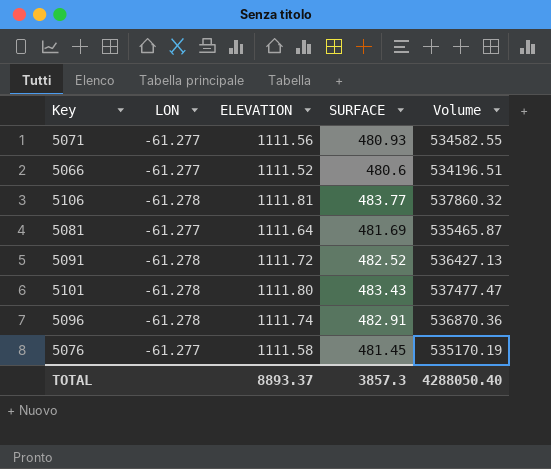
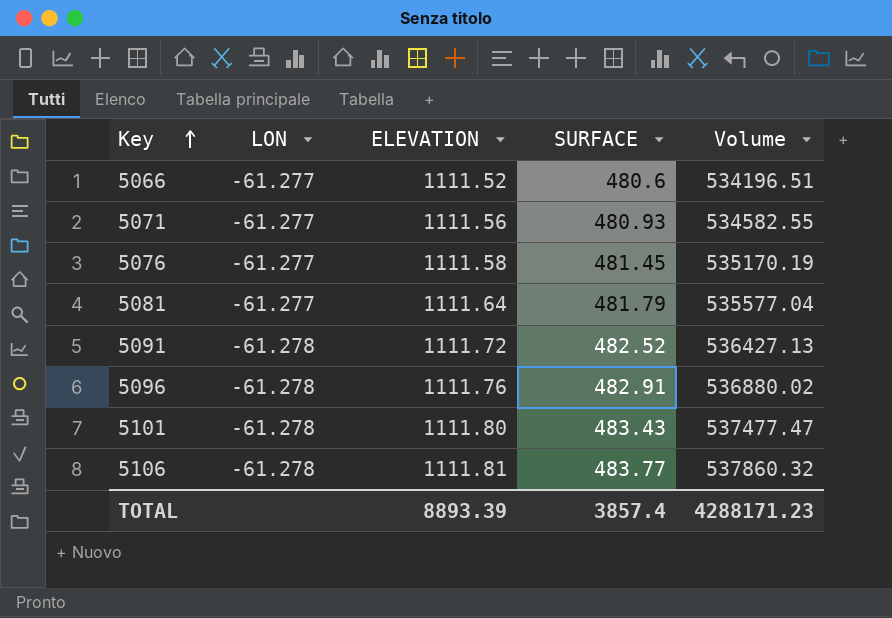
row order: none -> Key ascending
5081 | SURFACE: 481.69 -> 481.79
5081 | Volume: 535465.87 -> 535577.04
5096 | ELEVATION: 1111.74 -> 1111.76
5096 | Volume: 536870.36 -> 536880.02
TOTAL | ELEVATION: 8893.37 -> 8893.39
TOTAL | SURFACE: 3857.3 -> 3857.4
TOTAL | Volume: 4288050.40 -> 4288171.23

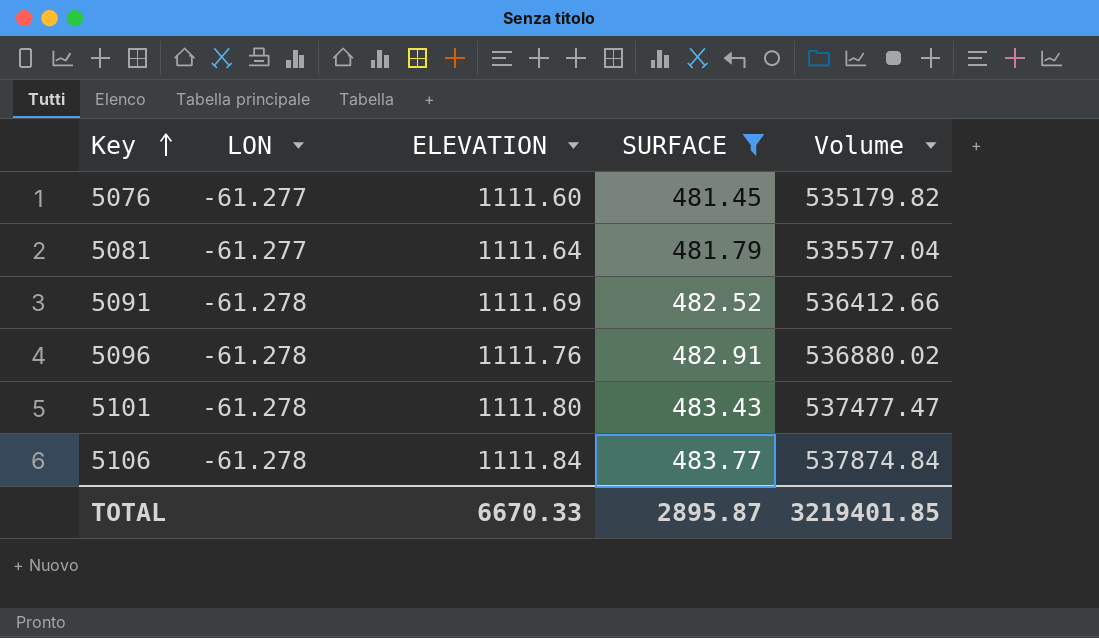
filter: none -> SURFACE >= 481.45
5076 | ELEVATION: 1111.58 -> 1111.60
5076 | Volume: 535170.19 -> 535179.82
5091 | ELEVATION: 1111.72 -> 1111.69
5091 | Volume: 536427.13 -> 536412.66
5106 | ELEVATION: 1111.81 -> 1111.84
5106 | Volume: 537860.32 -> 537874.84
TOTAL | ELEVATION: 8893.39 -> 6670.33
TOTAL | SURFACE: 3857.4 -> 2895.87
TOTAL | Volume: 4288171.23 -> 3219401.85

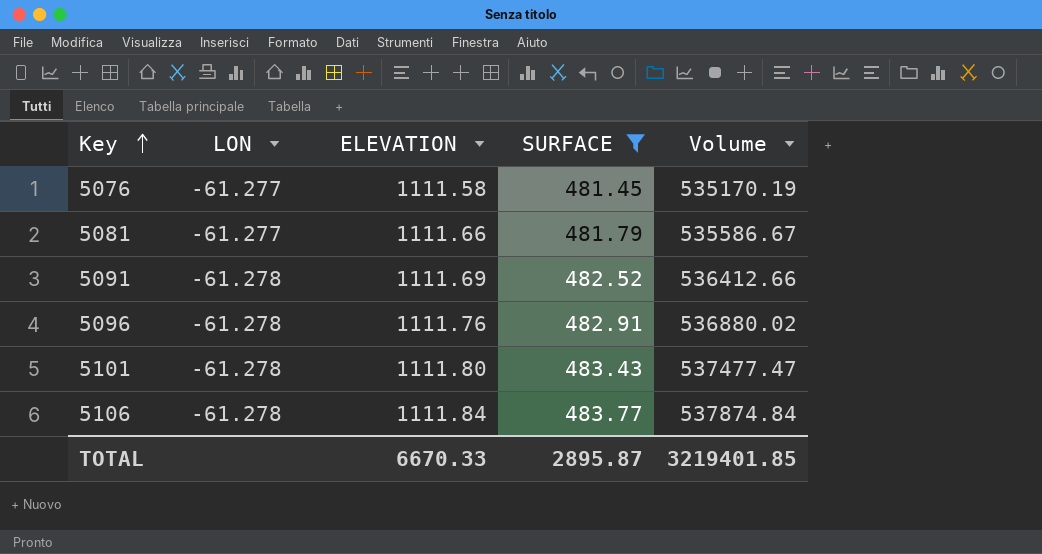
5076 | ELEVATION: 1111.60 -> 1111.58
5076 | Volume: 535179.82 -> 535170.19
5081 | ELEVATION: 1111.64 -> 1111.66
5081 | Volume: 535577.04 -> 535586.67

